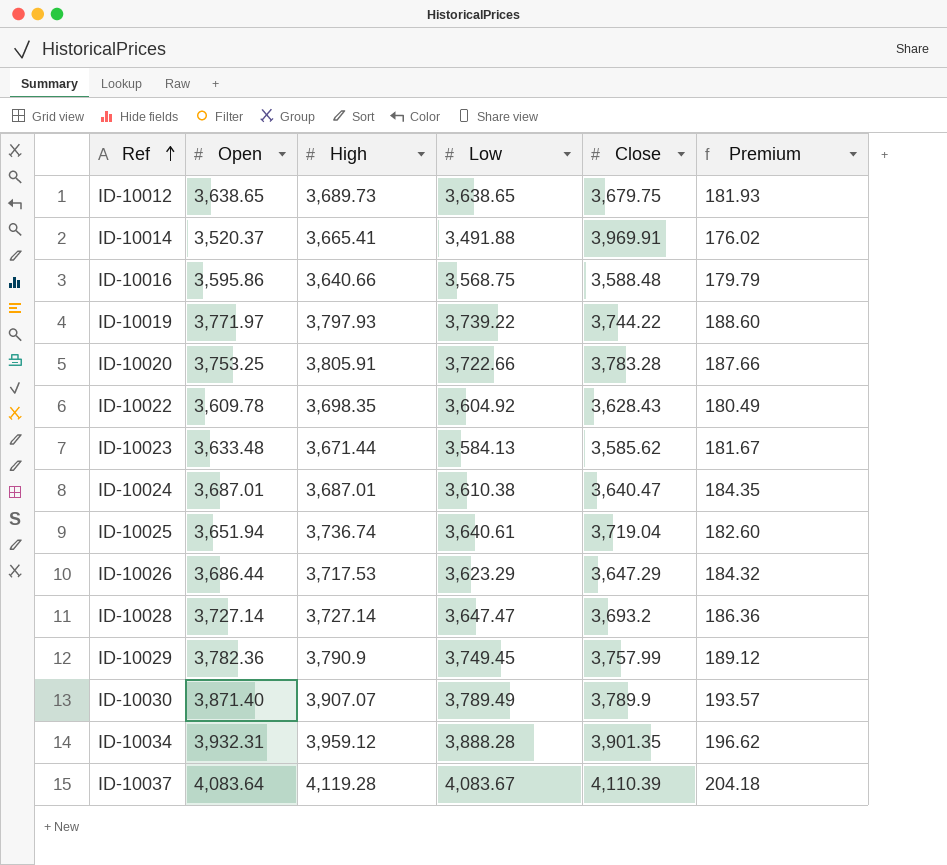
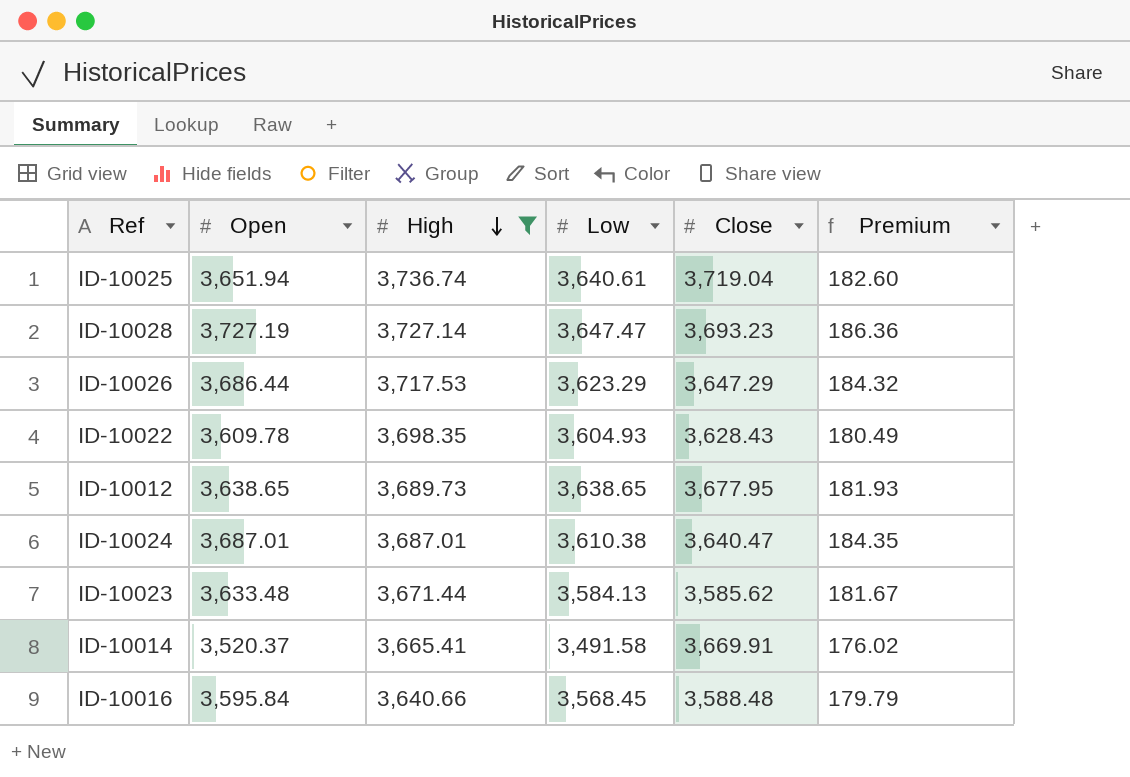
filter: none -> High <= 3,736.74
row order: Ref ascending -> High descending
ID-10028 | Open: 3,727.14 -> 3,727.19
ID-10028 | Close: 3,693.2 -> 3,693.23
ID-10022 | Low: 3,604.92 -> 3,604.93
ID-10012 | Close: 3,679.75 -> 3,677.95
ID-10014 | Low: 3,491.88 -> 3,491.58
ID-10014 | Close: 3,969.91 -> 3,669.91
ID-10016 | Open: 3,595.86 -> 3,595.84
ID-10016 | Low: 3,568.75 -> 3,568.45

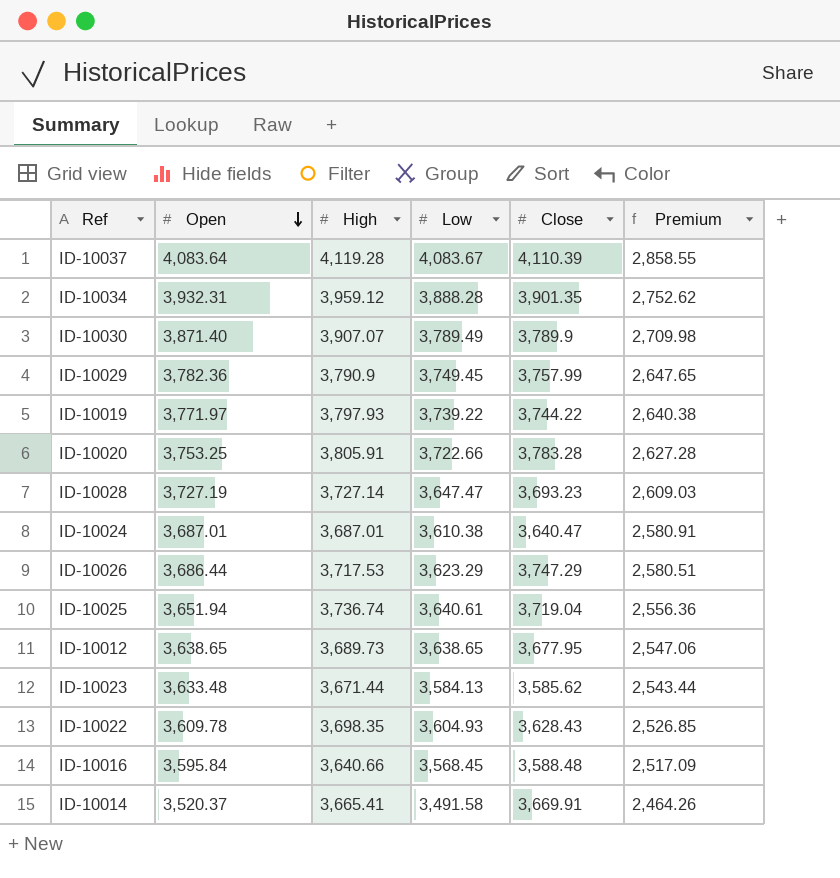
filter: High <= 3,736.74 -> none
row order: High descending -> Open descending
column Premium | formula: [Open] * 0.05 -> [Open] * 0.7
ID-10026 | Close: 3,647.29 -> 3,747.29

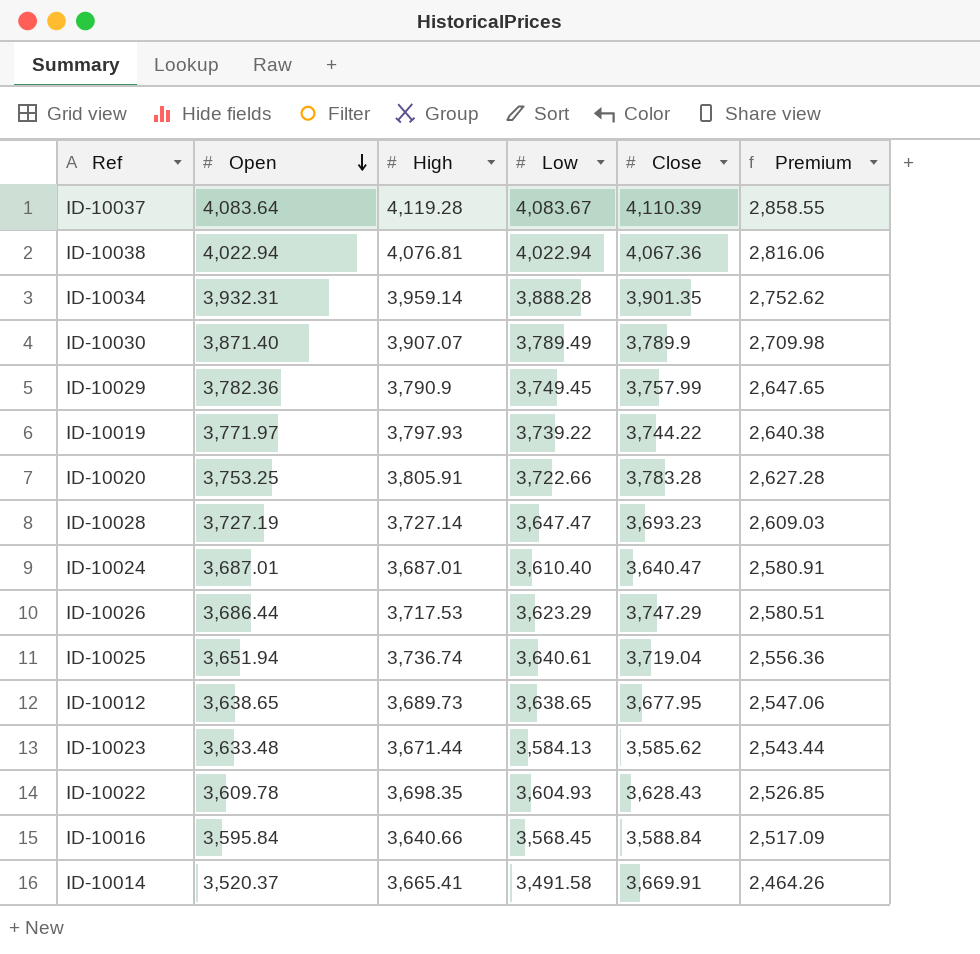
row ID-10038: none -> 4,022.94 | 4,076.81 | 4,022.94 | 4,067.36 | 2,816.06
ID-10034 | High: 3,959.12 -> 3,959.14
ID-10024 | Low: 3,610.38 -> 3,610.40
ID-10016 | Close: 3,588.48 -> 3,588.84

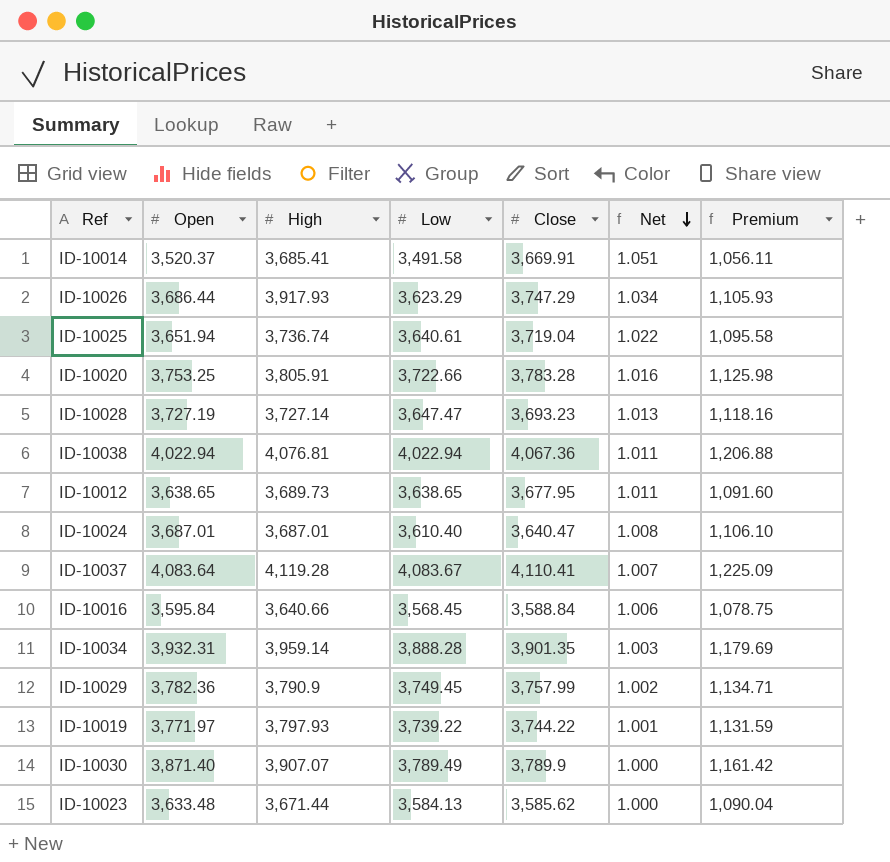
row order: Open descending -> Net descending
column Net | formula: none -> [Close] / [Low]
column Premium | formula: [Open] * 0.7 -> [Open] * 0.3
row ID-10022: 3,609.78 | 3,698.35 | 3,604.93 | 3,628.43 | 2,526.85 -> none
ID-10014 | High: 3,665.41 -> 3,685.41
ID-10026 | High: 3,717.53 -> 3,917.93
ID-10037 | Close: 4,110.39 -> 4,110.41

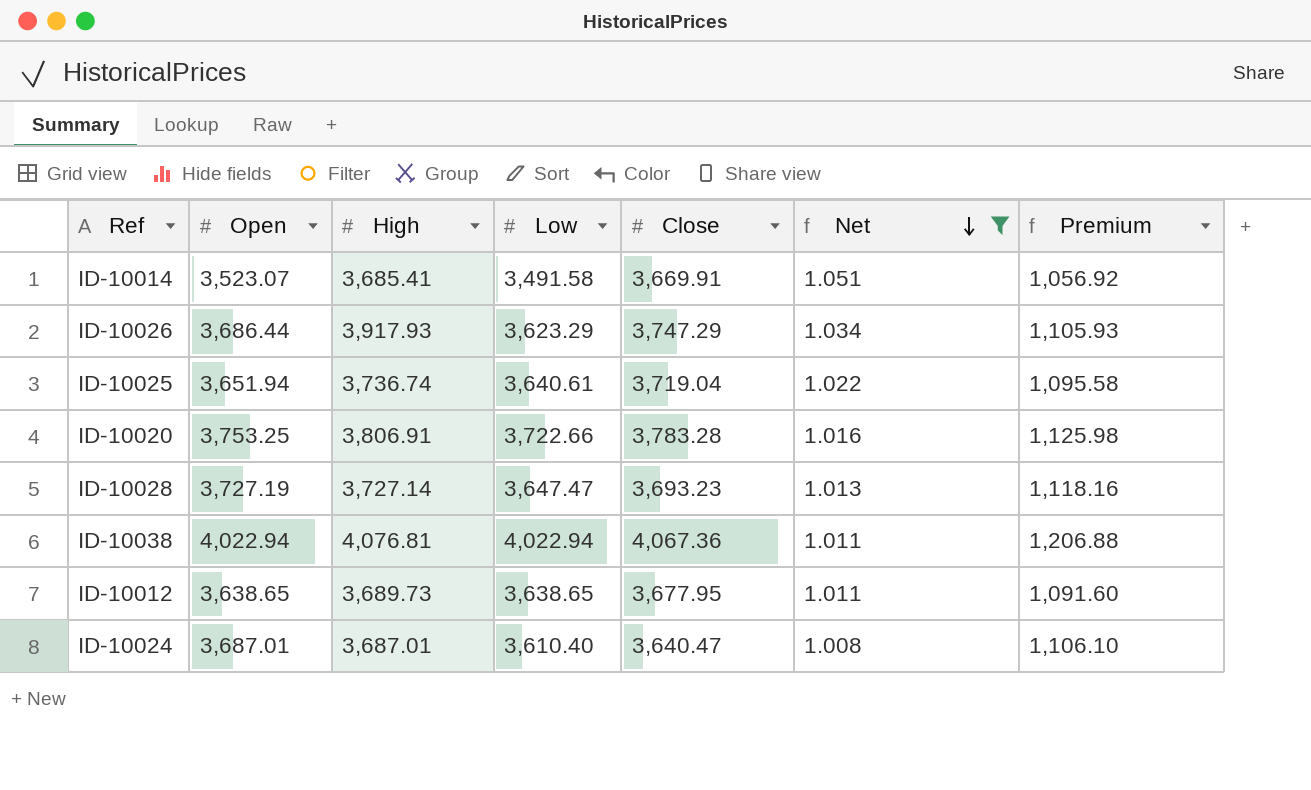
filter: none -> Net >= 1.008
ID-10014 | Open: 3,520.37 -> 3,523.07
ID-10014 | Premium: 1,056.11 -> 1,056.92
ID-10020 | High: 3,805.91 -> 3,806.91

